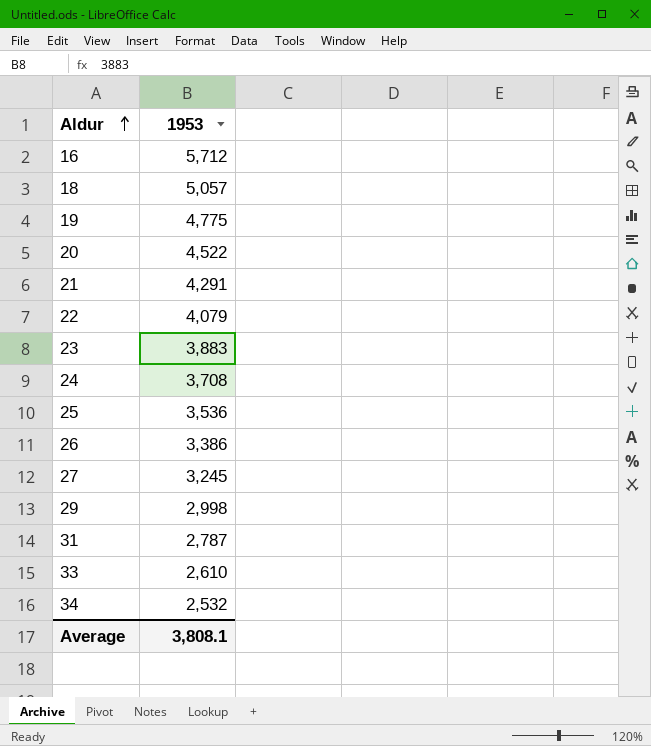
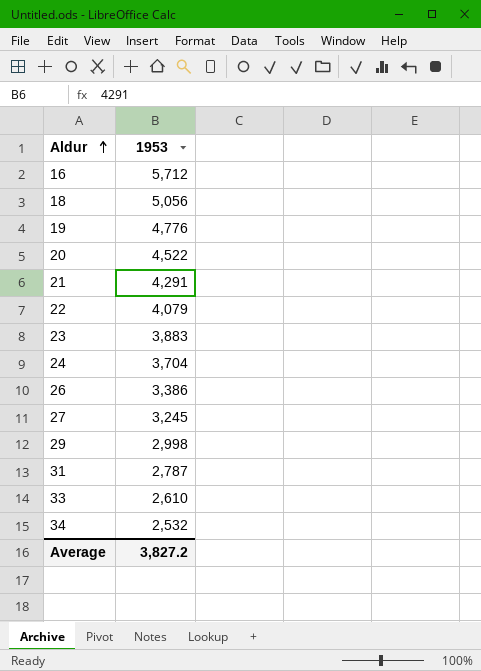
row 25: 3,536 -> none
18 | 1953: 5,057 -> 5,056
19 | 1953: 4,775 -> 4,776
24 | 1953: 3,708 -> 3,704
Average | 1953: 3,808.1 -> 3,827.2

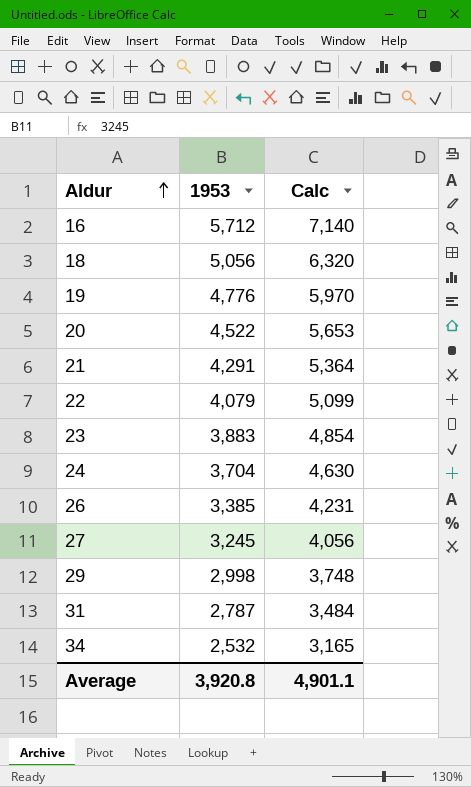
column Calc | formula: none -> [1953] * 1.25
row 33: 2,610 -> none
26 | 1953: 3,386 -> 3,385
Average | 1953: 3,827.2 -> 3,920.8

